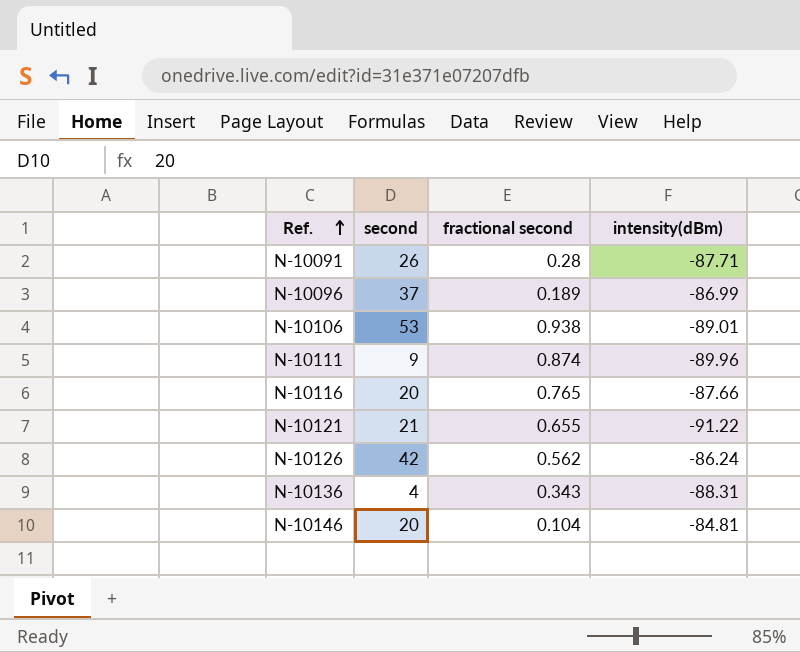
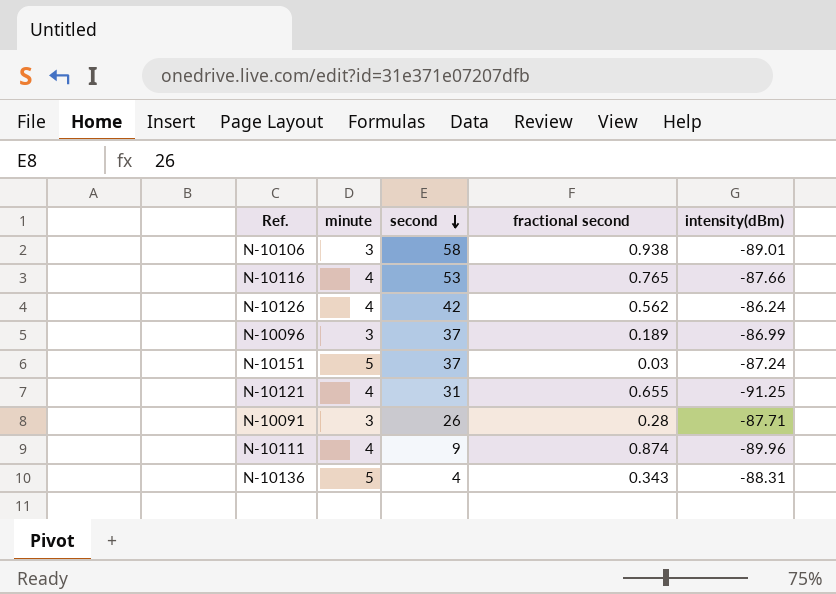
row order: Ref. ascending -> second descending
column minute | position: none -> 2
row N-10146: 20 | 0.104 | -84.81 -> none
N-10106 | second: 53 -> 58
N-10116 | second: 20 -> 53
row N-10151: none -> 5 | 37 | 0.03 | -87.24
N-10121 | second: 21 -> 31
N-10121 | intensity(dBm): -91.22 -> -91.25

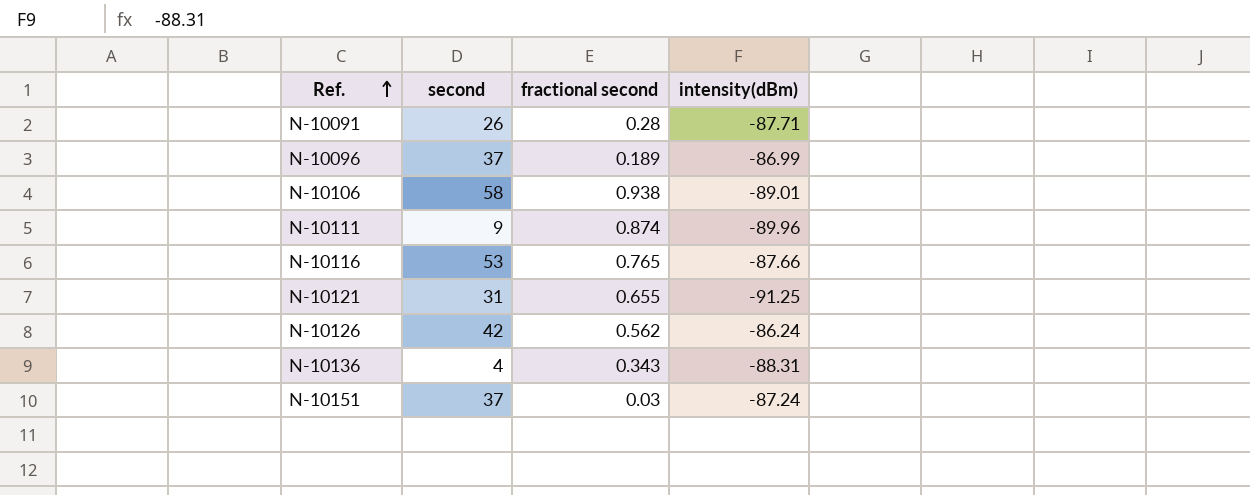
row order: second descending -> Ref. ascending
column minute | position: 2 -> none

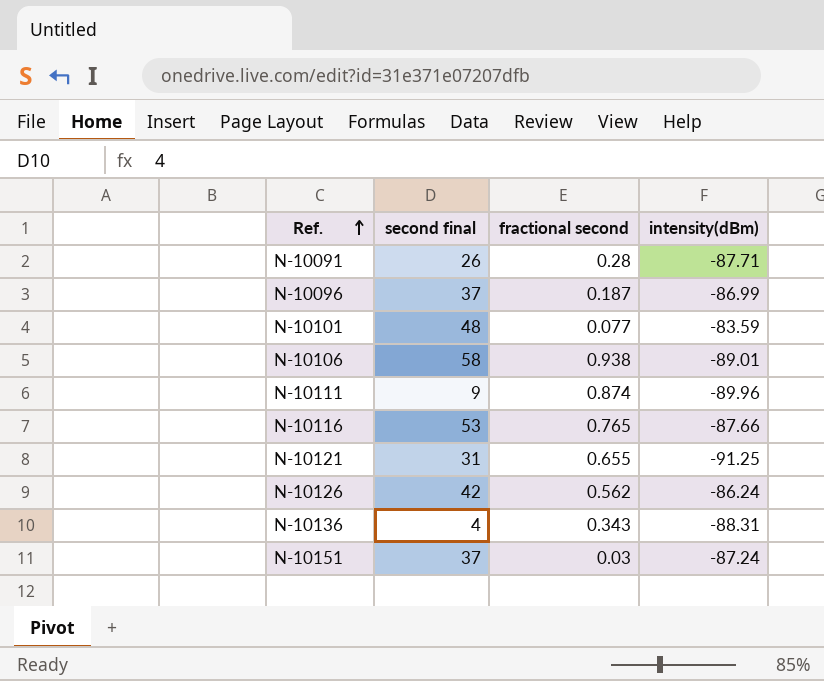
column name: second -> second final
N-10096 | fractional second: 0.189 -> 0.187
row N-10101: none -> 48 | 0.077 | -83.59

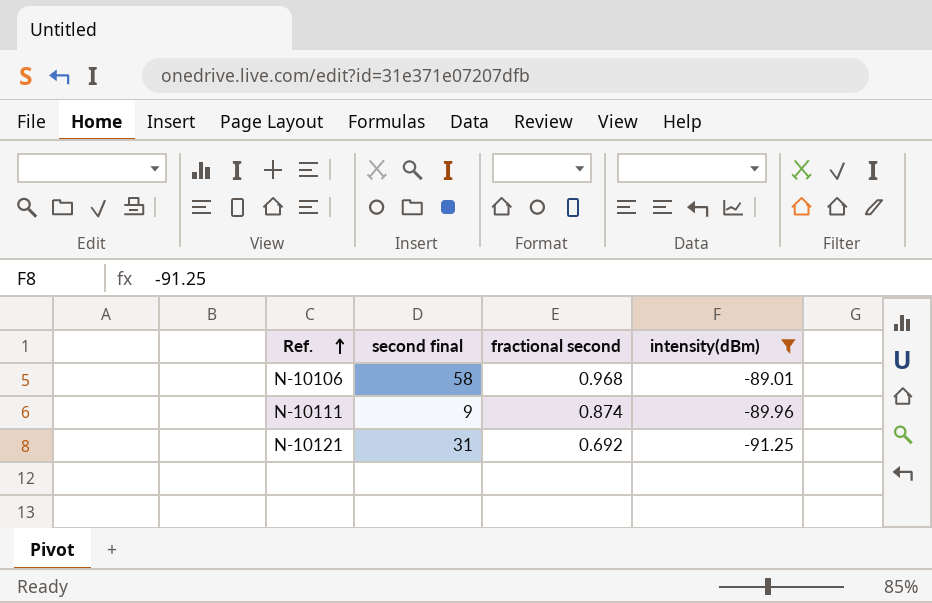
filter: none -> intensity(dBm) <= -89.01
N-10106 | fractional second: 0.938 -> 0.968
N-10121 | fractional second: 0.655 -> 0.692

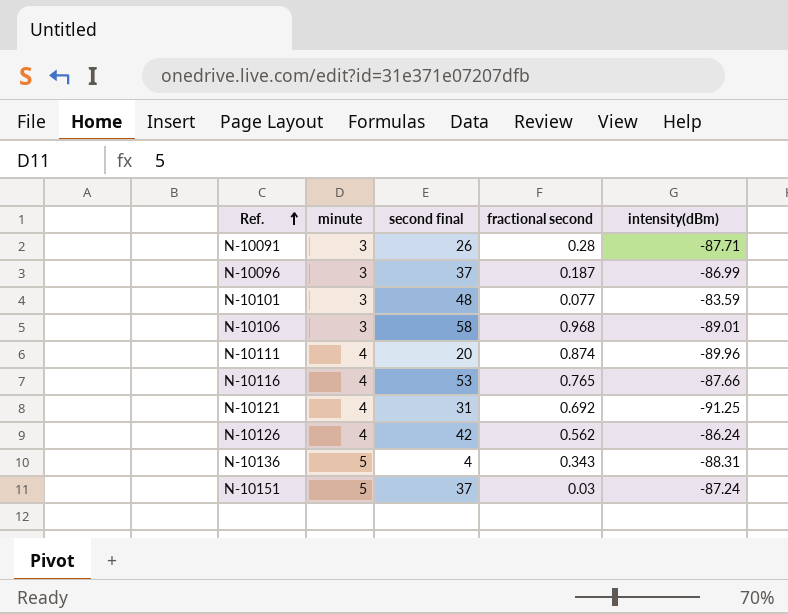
filter: intensity(dBm) <= -89.01 -> none
column minute | position: none -> 2
N-10111 | second final: 9 -> 20

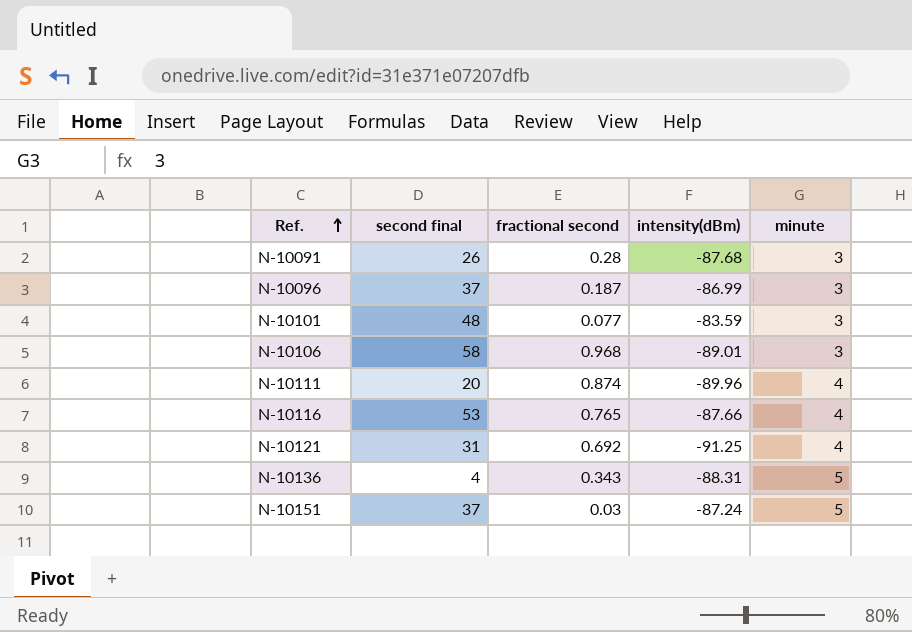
column minute | position: 2 -> 5
row N-10126: 4 | 42 | 0.562 | -86.24 -> none
N-10091 | intensity(dBm): -87.71 -> -87.68

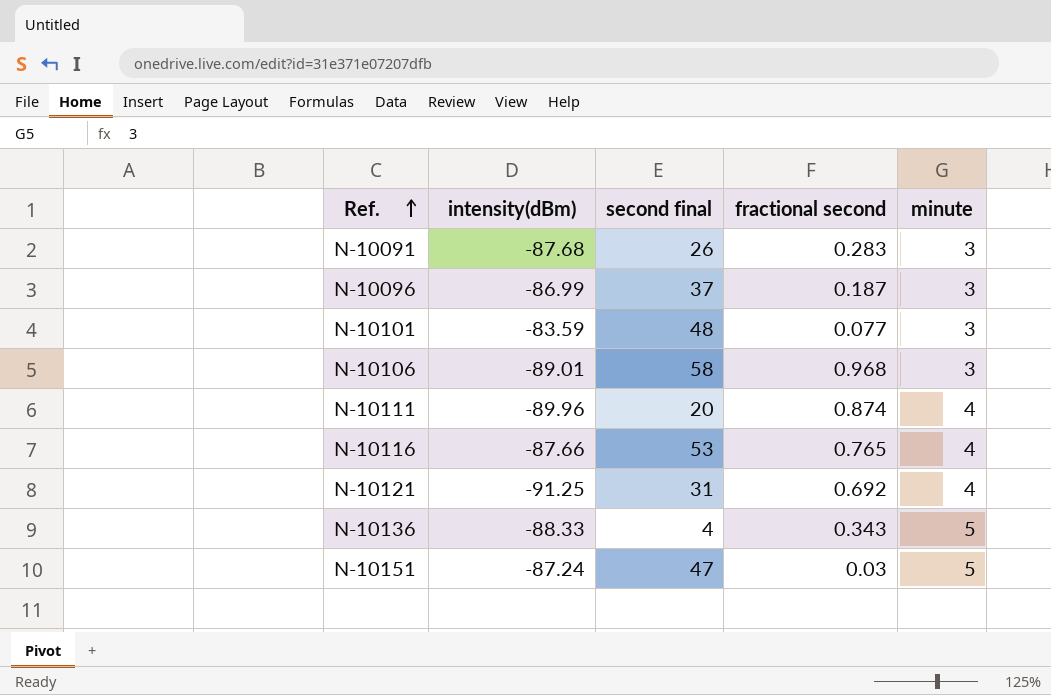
column intensity(dBm) | position: 4 -> 2
N-10091 | fractional second: 0.28 -> 0.283
N-10136 | intensity(dBm): -88.31 -> -88.33
N-10151 | second final: 37 -> 47

